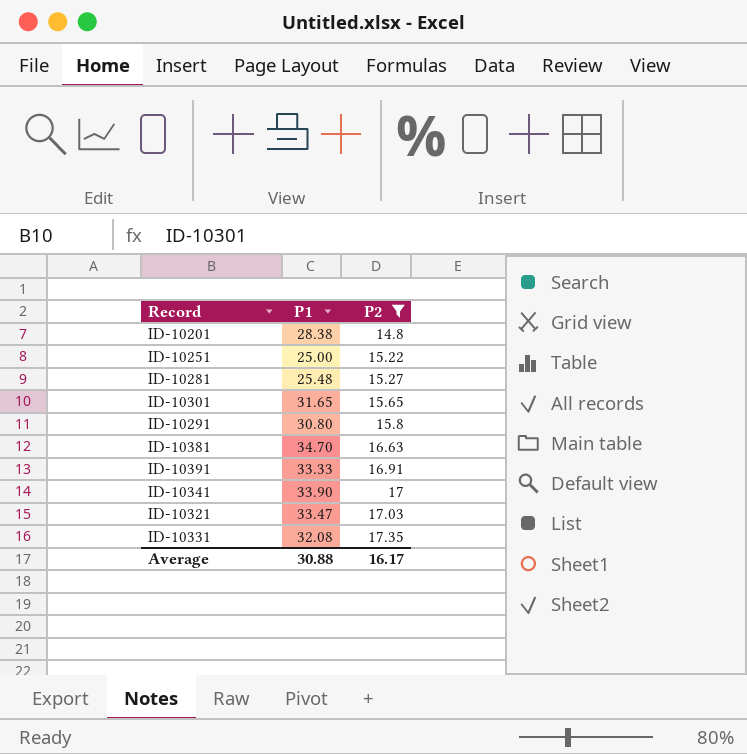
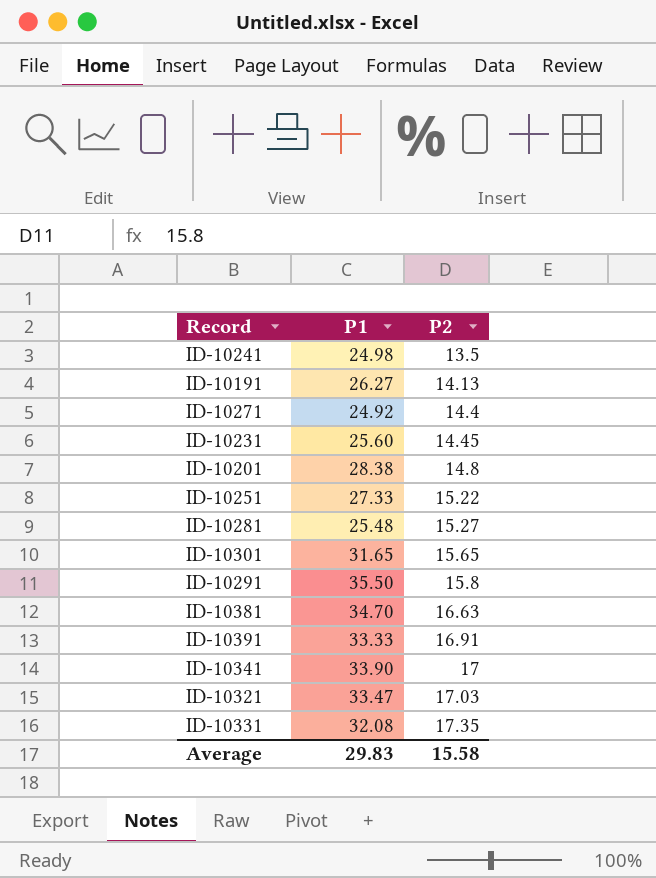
filter: P2 >= 14.8 -> none
ID-10251 | P1: 25.00 -> 27.33
ID-10291 | P1: 30.80 -> 35.50
Average | P1: 30.88 -> 29.83
Average | P2: 16.17 -> 15.58

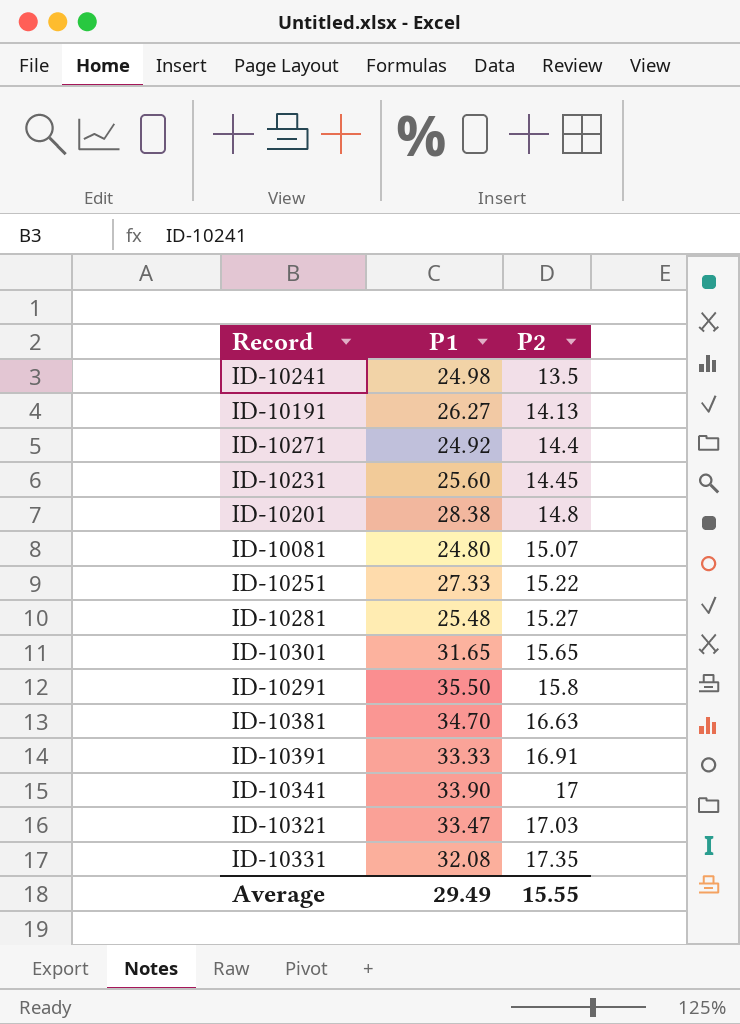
row ID-10081: none -> 24.80 | 15.07
Average | P1: 29.83 -> 29.49
Average | P2: 15.58 -> 15.55

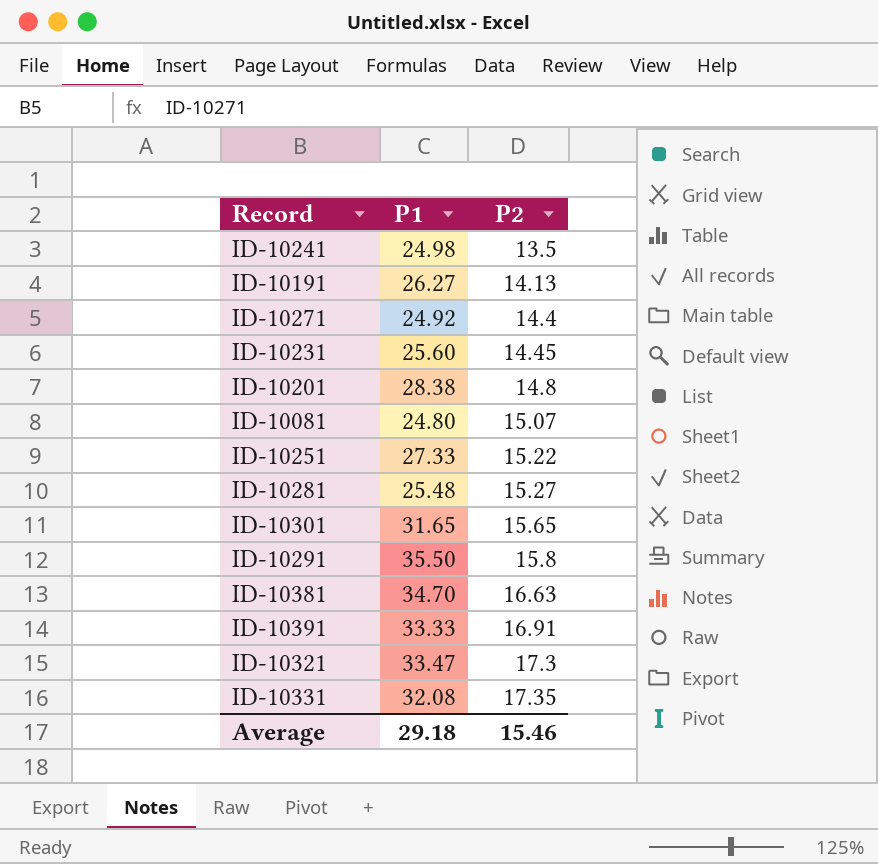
row ID-10341: 33.90 | 17 -> none
ID-10321 | P2: 17.03 -> 17.3
Average | P1: 29.49 -> 29.18
Average | P2: 15.55 -> 15.46

